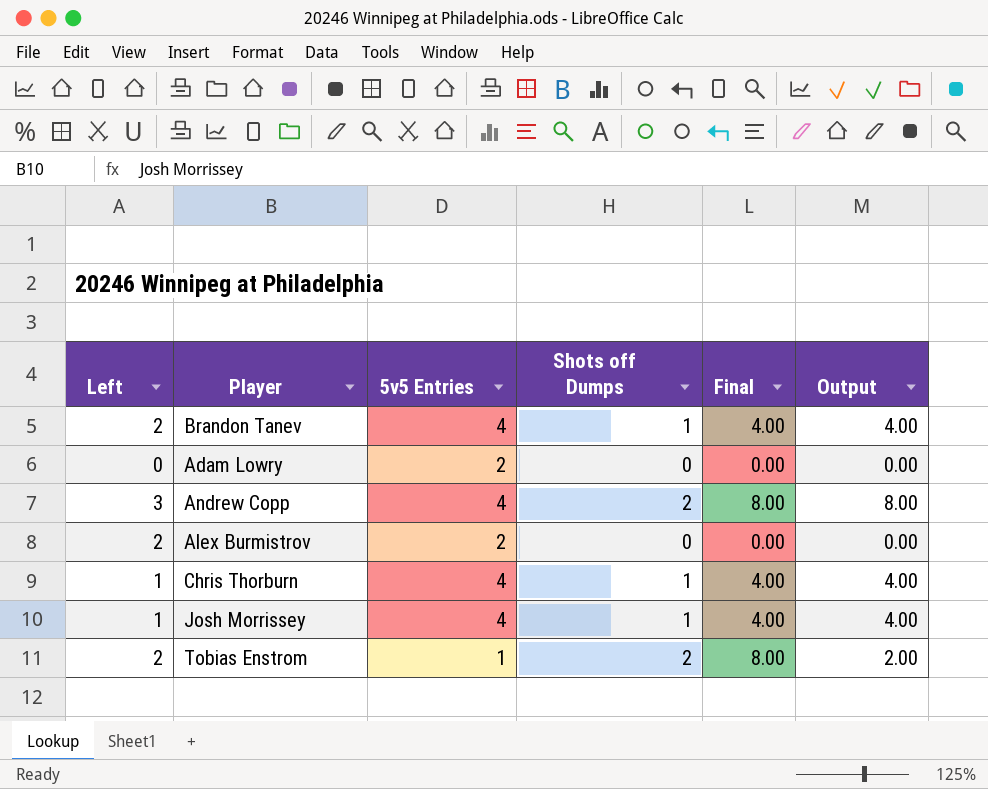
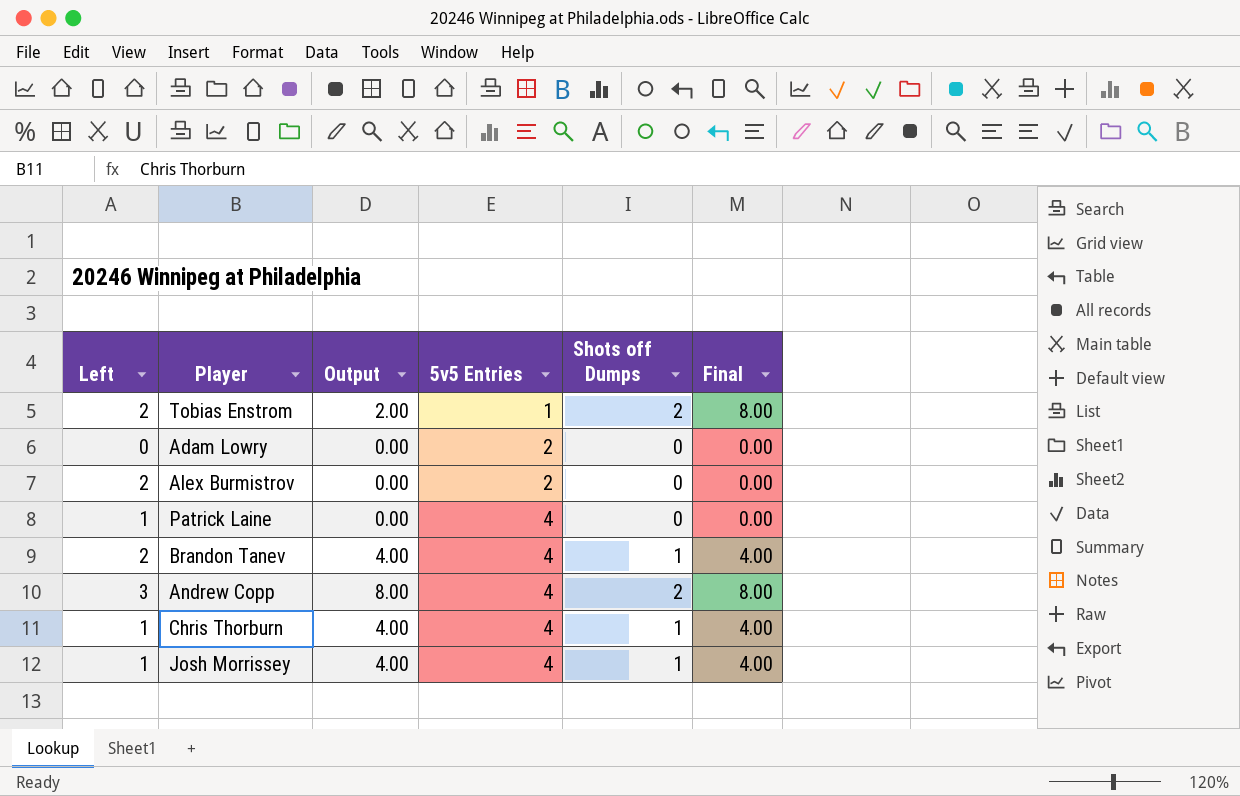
row order: none -> 5v5 Entries ascending
column Output | position: 6 -> 3
row Patrick Laine: none -> 1 | 0.00 | 4 | 0 | 0.00

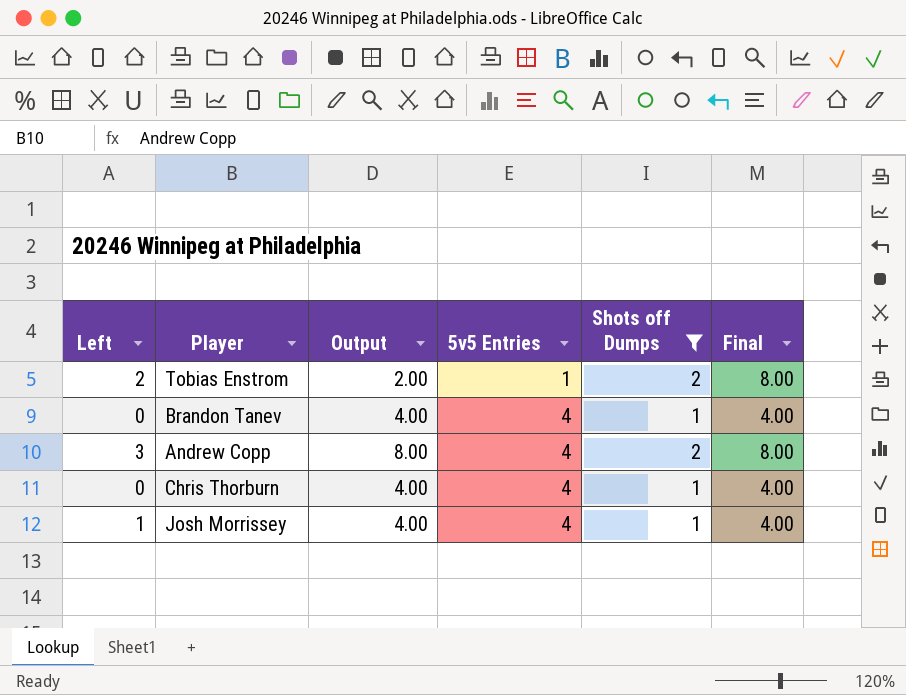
filter: none -> Shots off Dumps != 0
Brandon Tanev | Left: 2 -> 0
Chris Thorburn | Left: 1 -> 0

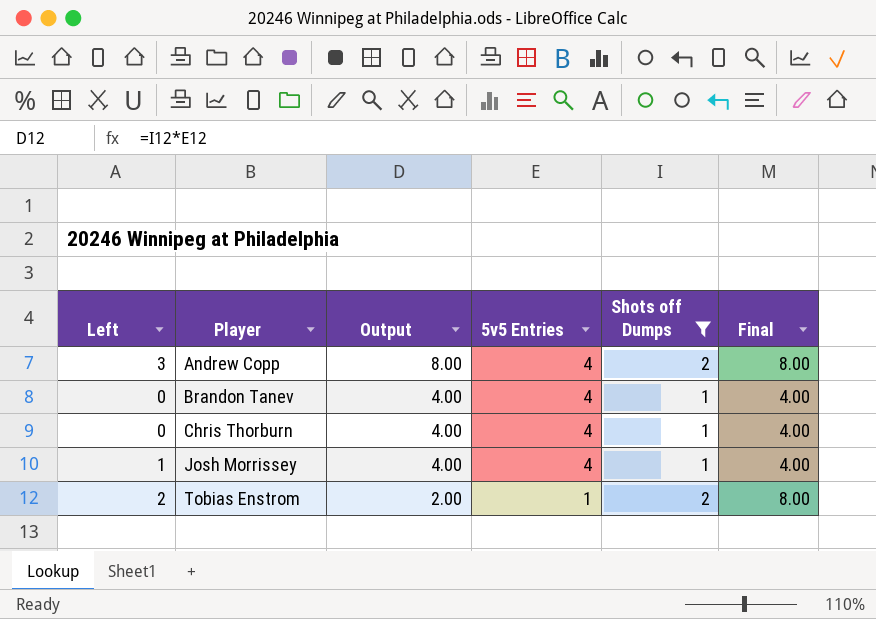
row order: 5v5 Entries ascending -> Player ascending

